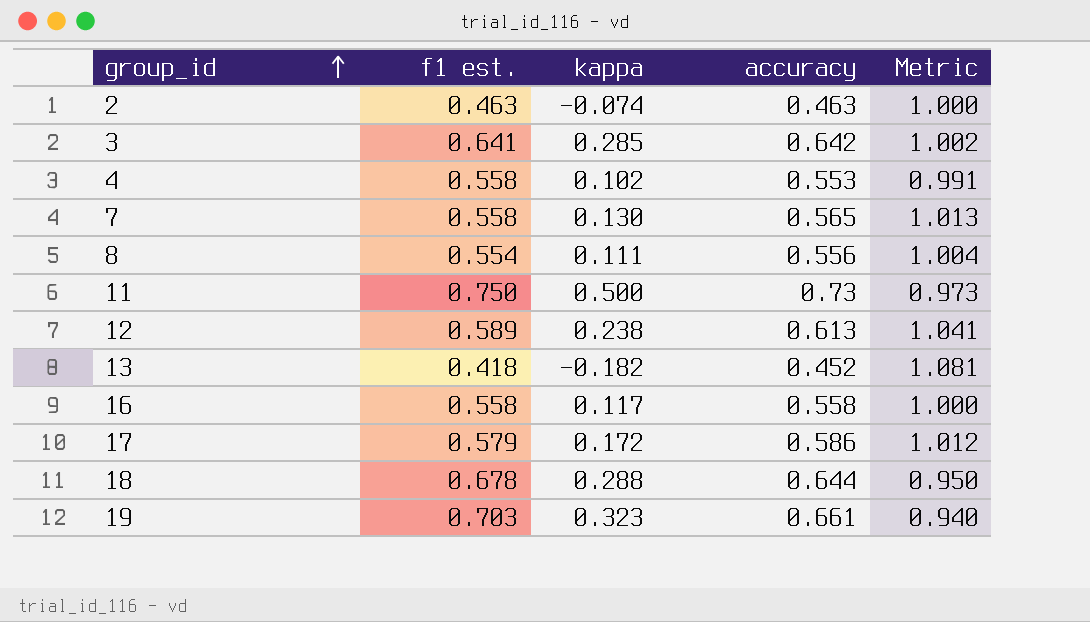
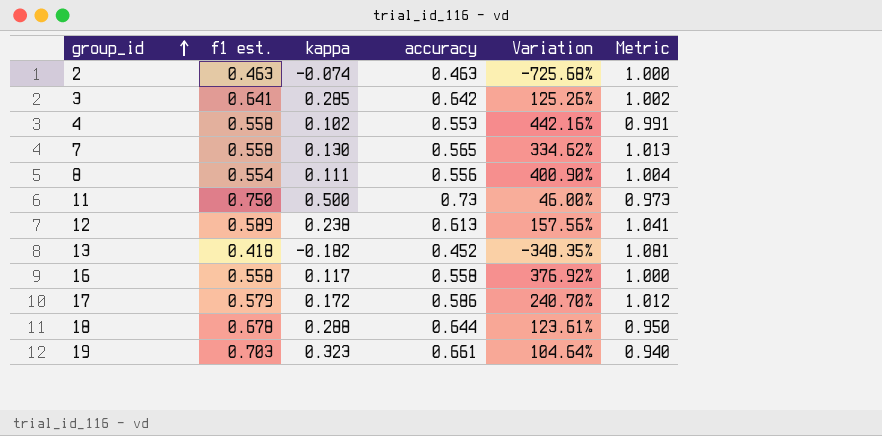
column Variation | formula: none -> ([accuracy] - [kappa]) / [kappa]

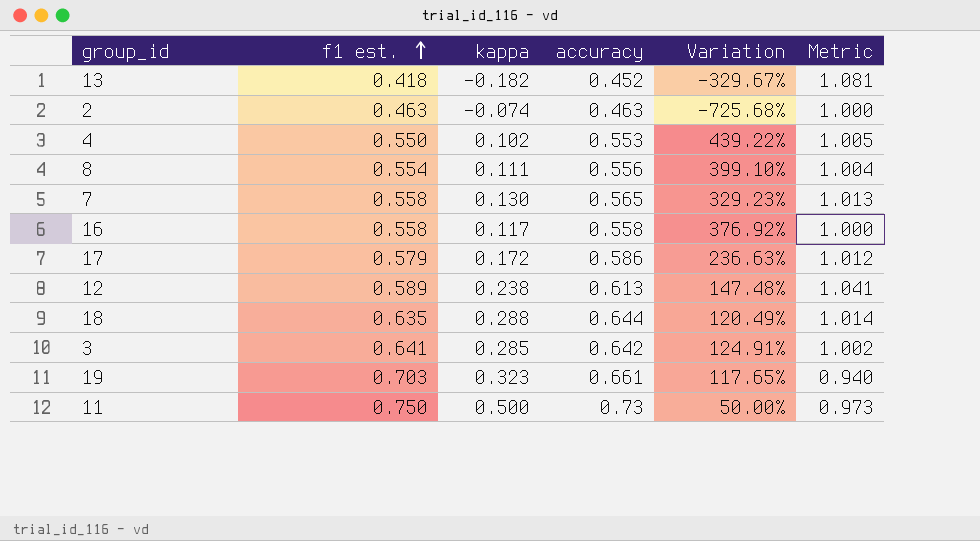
row order: group_id ascending -> f1 est. ascending
column Variation | formula: ([accuracy] - [kappa]) / [kappa] -> ([f1 est.] - [kappa]) / [kappa]
4 | f1 est.: 0.558 -> 0.550
4 | Metric: 0.991 -> 1.005
18 | f1 est.: 0.678 -> 0.635
18 | Metric: 0.950 -> 1.014

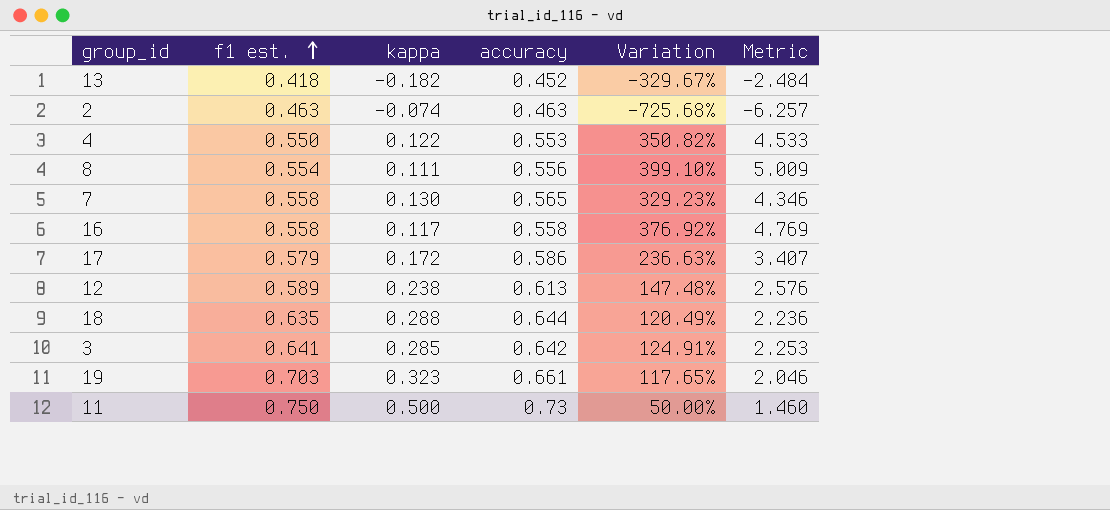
column Metric | formula: [accuracy] / [f1 est.] -> [accuracy] / [kappa]
4 | kappa: 0.102 -> 0.122
4 | Variation: 439.22% -> 350.82%

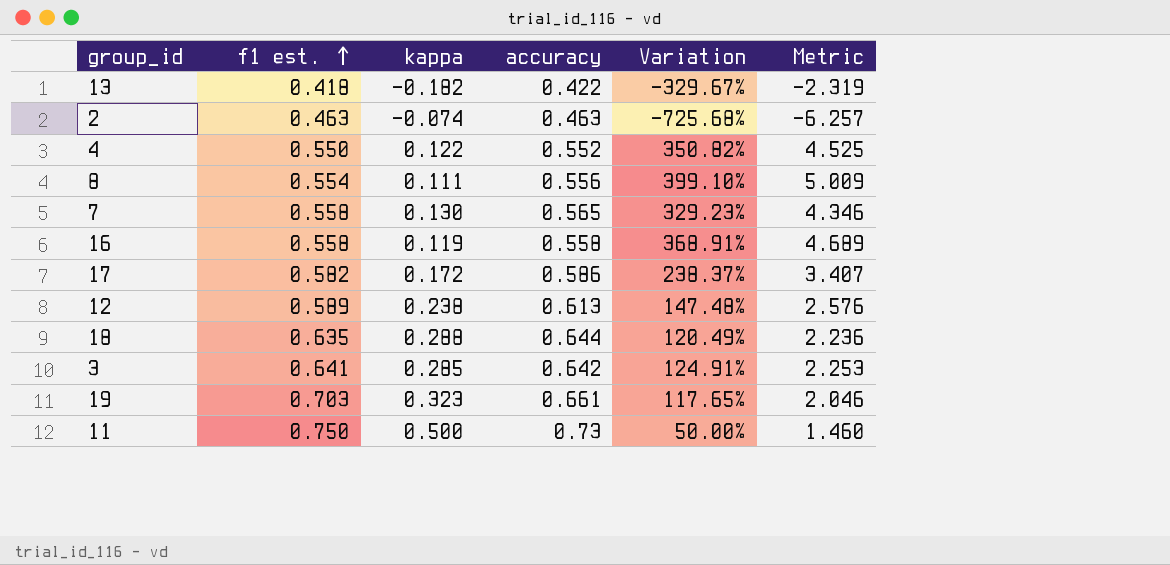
13 | accuracy: 0.452 -> 0.422
13 | Metric: -2.484 -> -2.319
4 | accuracy: 0.553 -> 0.552
4 | Metric: 4.533 -> 4.525
16 | kappa: 0.117 -> 0.119
16 | Variation: 376.92% -> 368.91%
16 | Metric: 4.769 -> 4.689
17 | f1 est.: 0.579 -> 0.582
17 | Variation: 236.63% -> 238.37%

